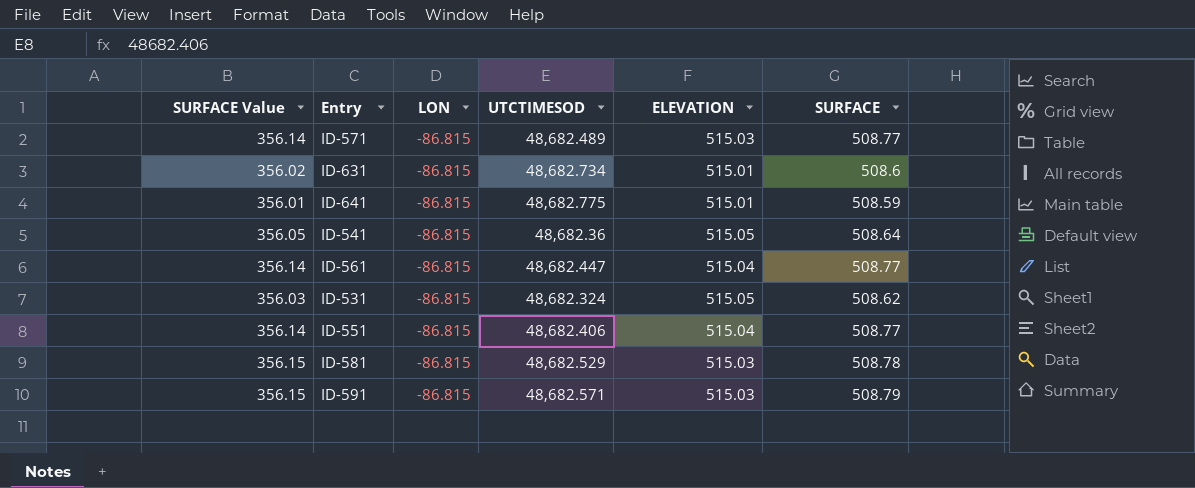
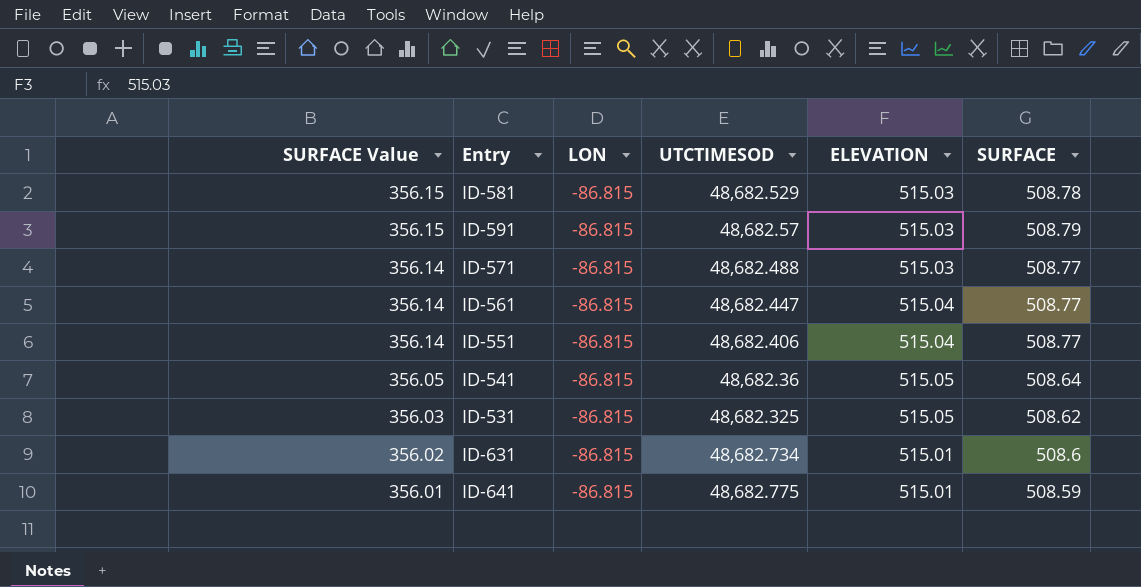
row order: none -> SURFACE Value descending
ID-591 | UTCTIMESOD: 48,682.571 -> 48,682.57
ID-571 | UTCTIMESOD: 48,682.489 -> 48,682.488
ID-531 | UTCTIMESOD: 48,682.324 -> 48,682.325

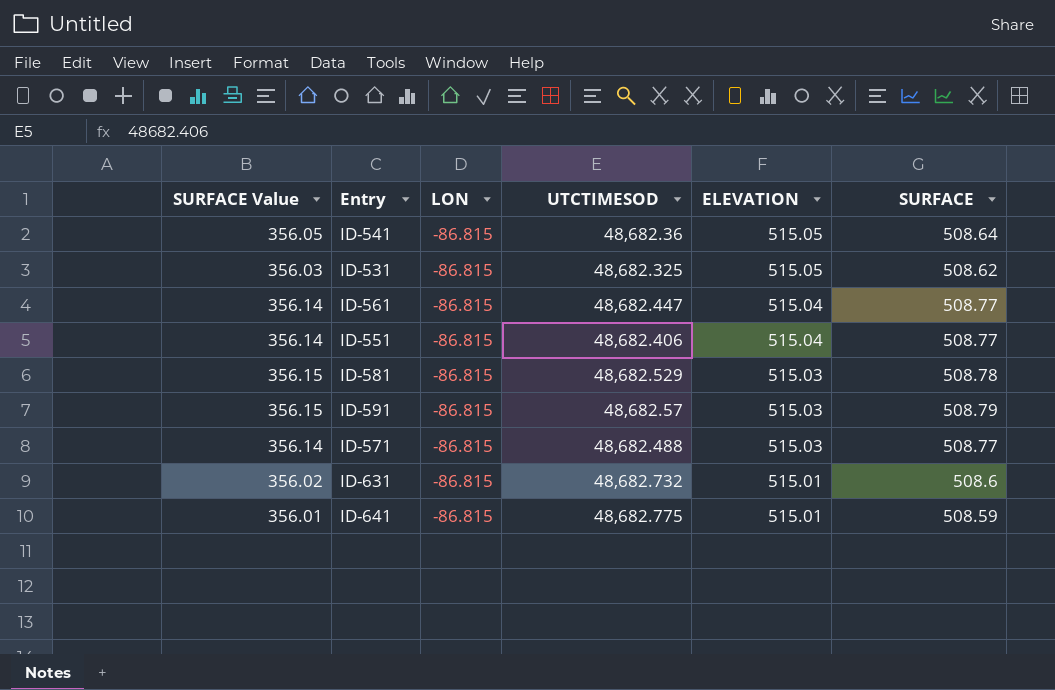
row order: SURFACE Value descending -> ELEVATION descending
ID-631 | UTCTIMESOD: 48,682.734 -> 48,682.732

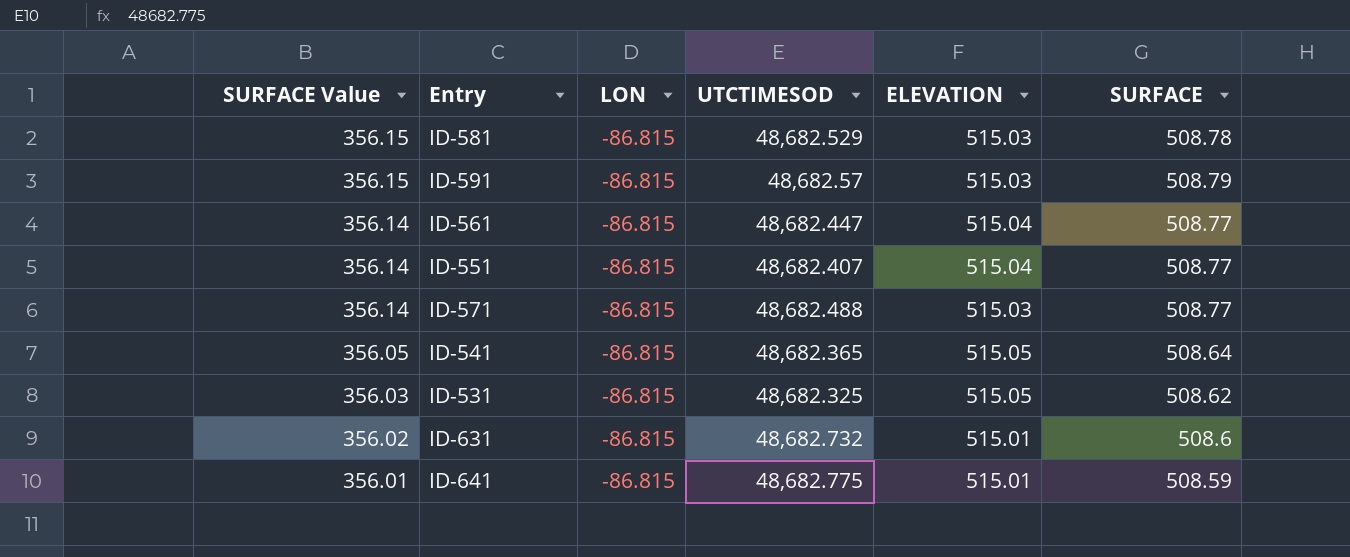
row order: ELEVATION descending -> SURFACE Value descending
ID-551 | UTCTIMESOD: 48,682.406 -> 48,682.407
ID-541 | UTCTIMESOD: 48,682.36 -> 48,682.365

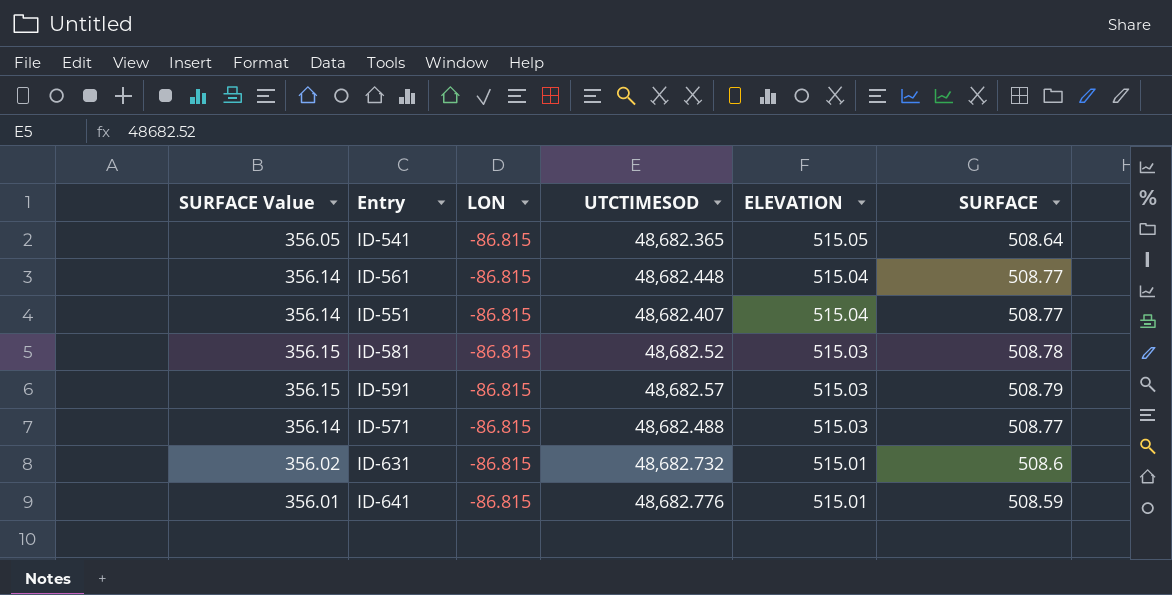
row order: SURFACE Value descending -> ELEVATION descending
row ID-531: 356.03 | -86.815 | 48,682.325 | 515.05 | 508.62 -> none
ID-561 | UTCTIMESOD: 48,682.447 -> 48,682.448
ID-581 | UTCTIMESOD: 48,682.529 -> 48,682.52
ID-641 | UTCTIMESOD: 48,682.775 -> 48,682.776

